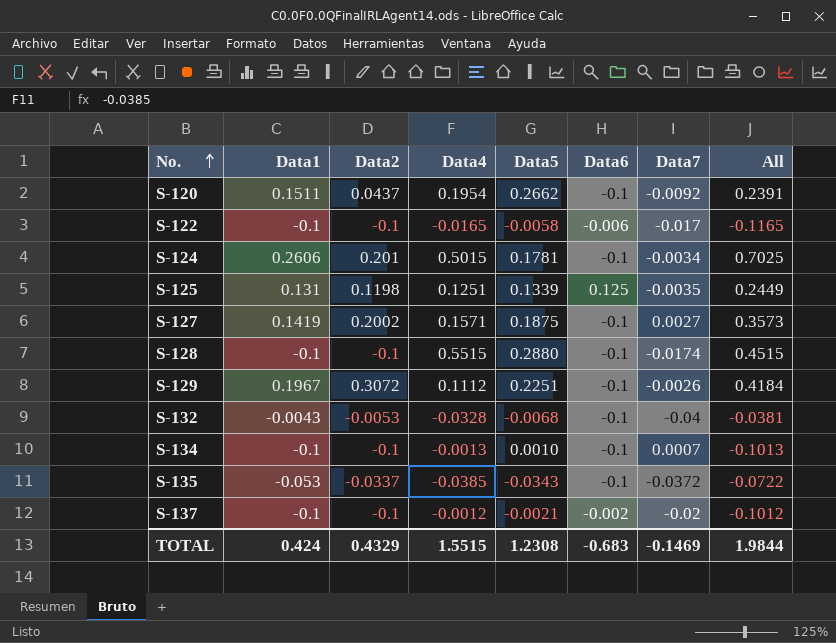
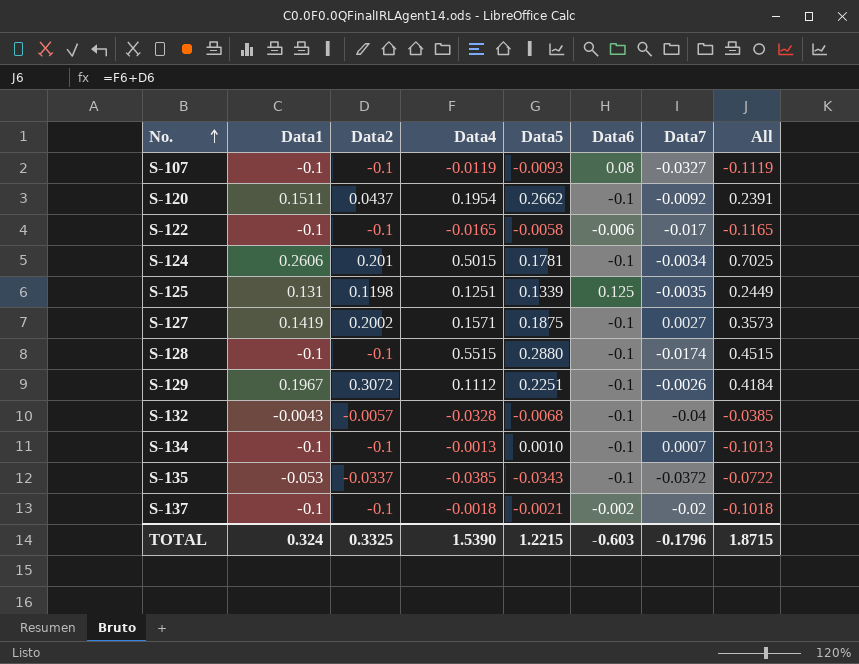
row S-107: none -> -0.1 | -0.1 | -0.0119 | -0.0093 | 0.08 | -0.0327 | -0.1119
S-132 | Data2: -0.0053 -> -0.0057
S-132 | All: -0.0381 -> -0.0385
S-137 | Data4: -0.0012 -> -0.0018
S-137 | All: -0.1012 -> -0.1018
TOTAL | Data1: 0.424 -> 0.324
TOTAL | Data2: 0.4329 -> 0.3325
TOTAL | Data4: 1.5515 -> 1.5390
TOTAL | Data5: 1.2308 -> 1.2215
TOTAL | Data6: -0.683 -> -0.603
TOTAL | Data7: -0.1469 -> -0.1796
TOTAL | All: 1.9844 -> 1.8715

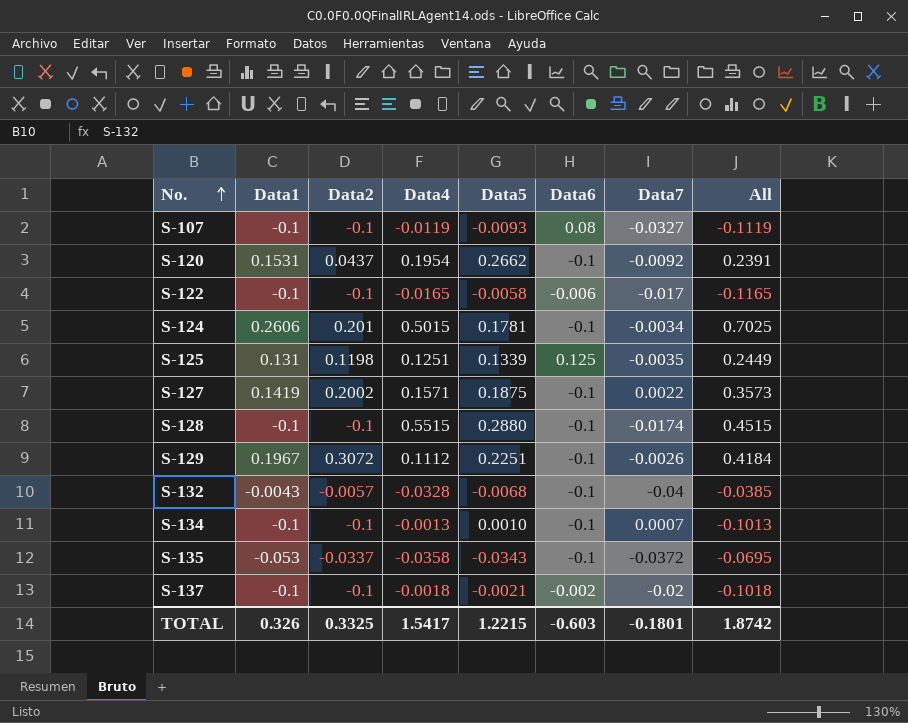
S-120 | Data1: 0.1511 -> 0.1531
S-127 | Data7: 0.0027 -> 0.0022
S-135 | Data4: -0.0385 -> -0.0358
S-135 | All: -0.0722 -> -0.0695
TOTAL | Data1: 0.324 -> 0.326
TOTAL | Data4: 1.5390 -> 1.5417
TOTAL | Data7: -0.1796 -> -0.1801
TOTAL | All: 1.8715 -> 1.8742

